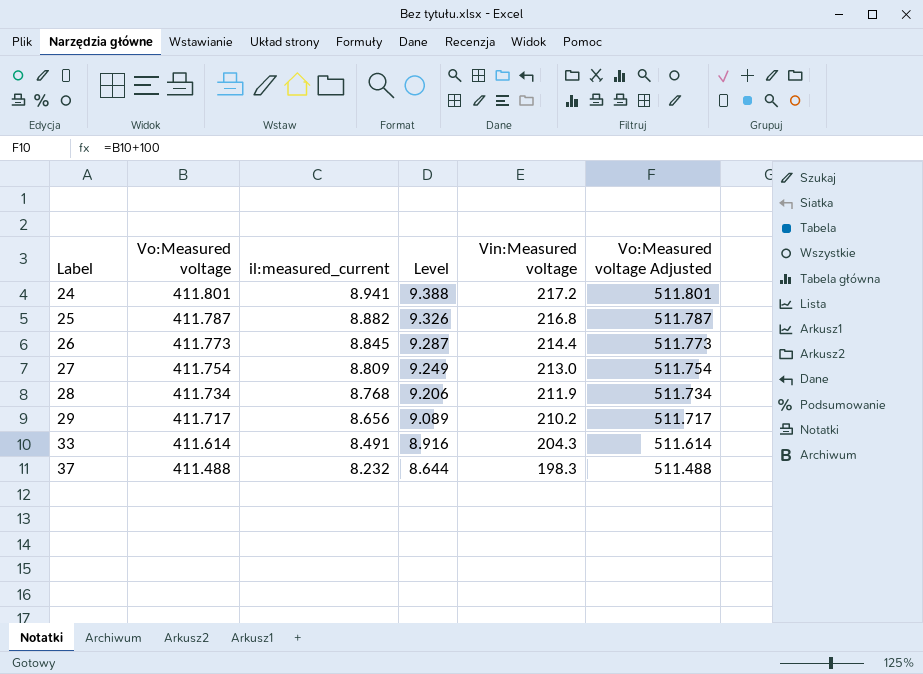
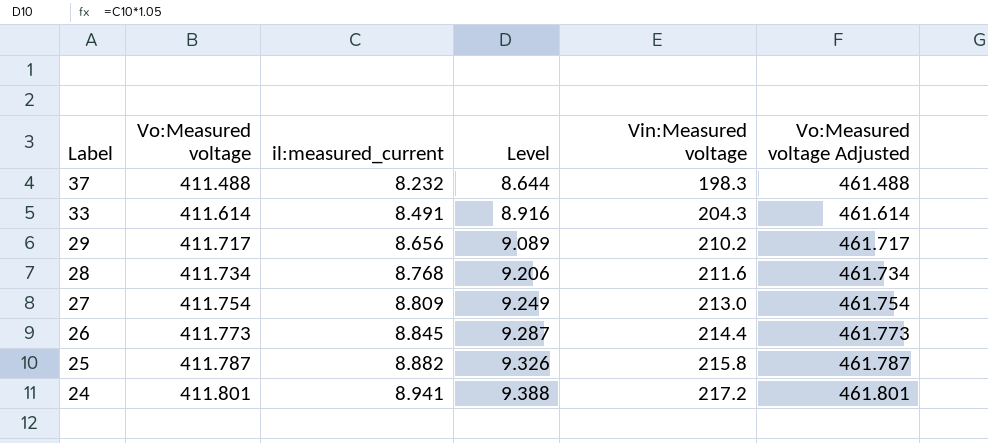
row order: Label ascending -> Label descending
column Vo:Measured voltage Adjusted | formula: [Vo:Measured voltage] + 100 -> [Vo:Measured voltage] + 50
28 | Vin:Measured voltage: 211.9 -> 211.6
25 | Vin:Measured voltage: 216.8 -> 215.8

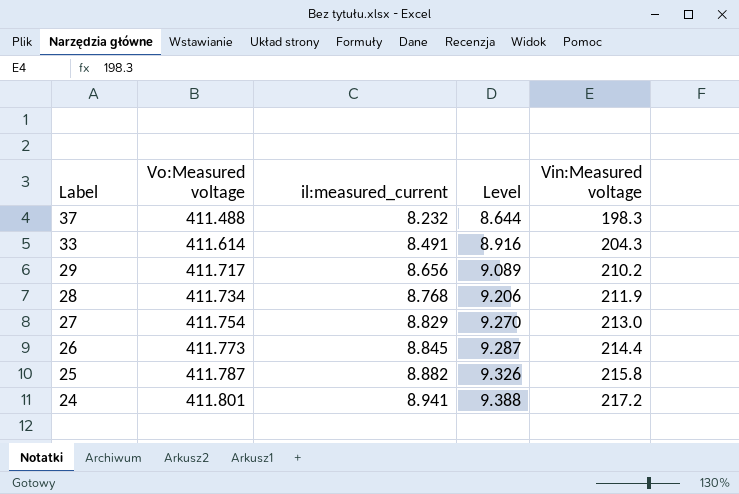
column Vo:Measured voltage Adjusted | formula: [Vo:Measured voltage] + 50 -> none
28 | Vin:Measured voltage: 211.6 -> 211.9
27 | il:measured_current: 8.809 -> 8.829
27 | Level: 9.249 -> 9.270

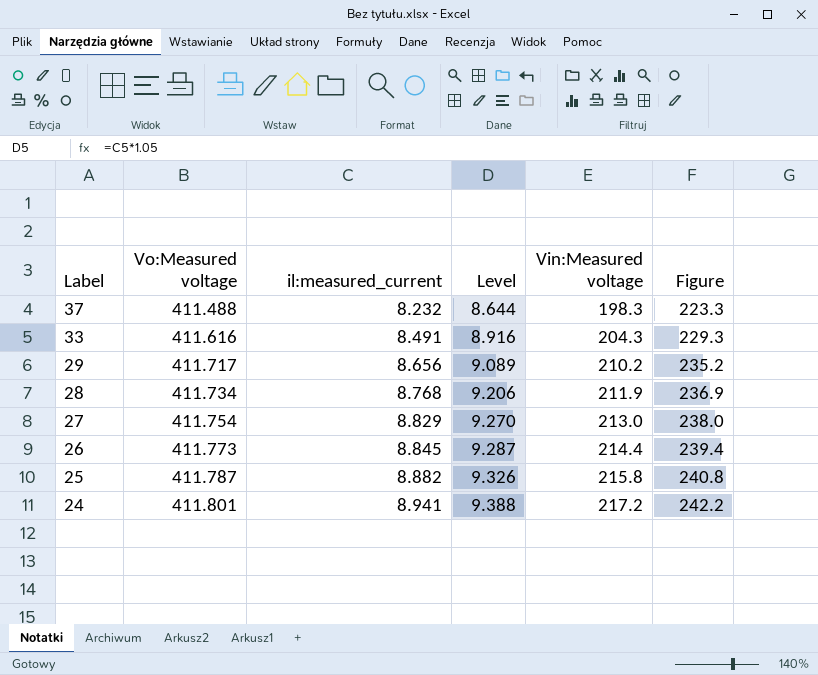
column Figure | formula: none -> [Vin:Measured voltage] + 25
33 | Vo:Measured voltage: 411.614 -> 411.616

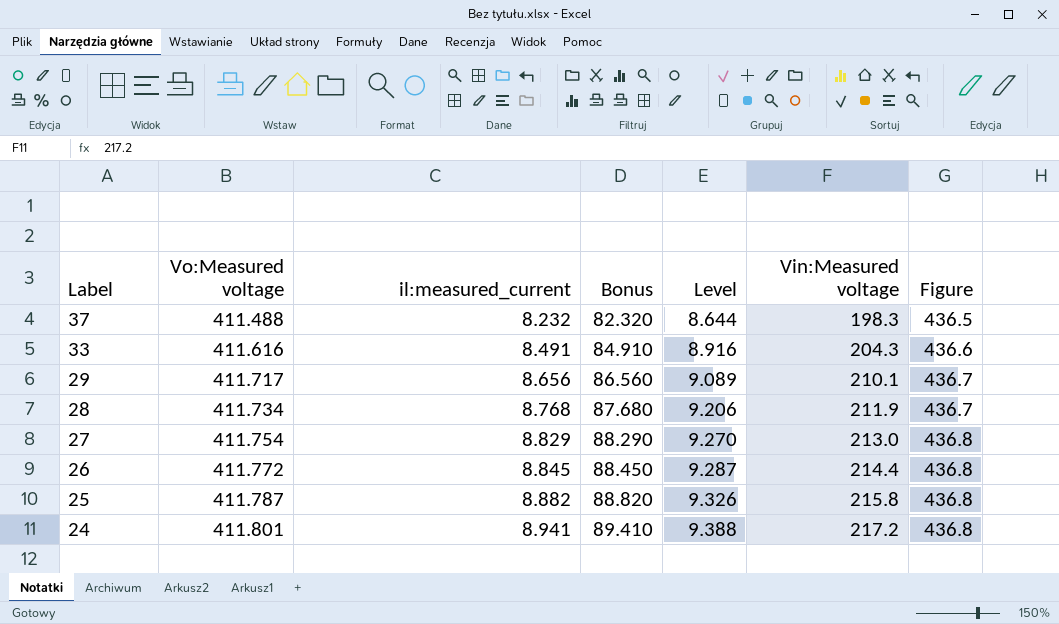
column Bonus | formula: none -> [il:measured_current] * 10
column Figure | formula: [Vin:Measured voltage] + 25 -> [Vo:Measured voltage] + 25
29 | Vin:Measured voltage: 210.2 -> 210.1
26 | Vo:Measured voltage: 411.773 -> 411.772

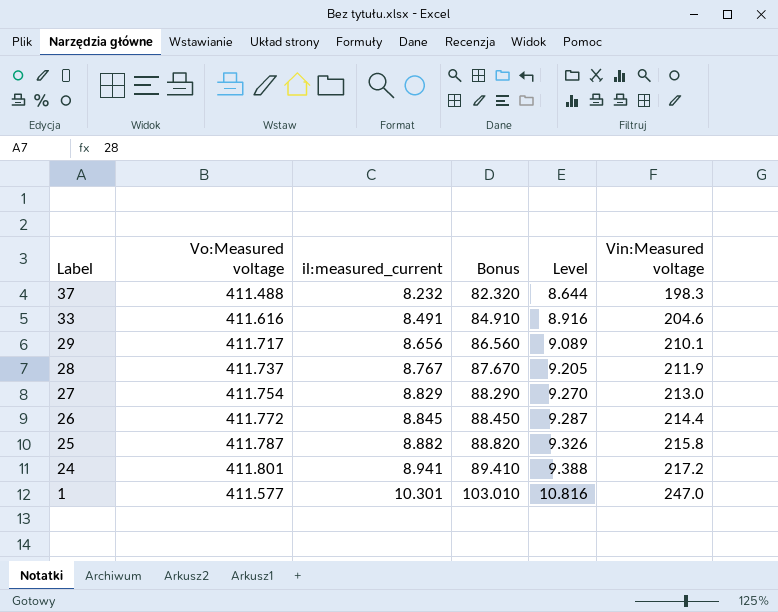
column Figure | formula: [Vo:Measured voltage] + 25 -> none
33 | Vin:Measured voltage: 204.3 -> 204.6
28 | Vo:Measured voltage: 411.734 -> 411.737
28 | il:measured_current: 8.768 -> 8.767
28 | Bonus: 87.680 -> 87.670
28 | Level: 9.206 -> 9.205
row 1: none -> 411.577 | 10.301 | 103.010 | 10.816 | 247.0

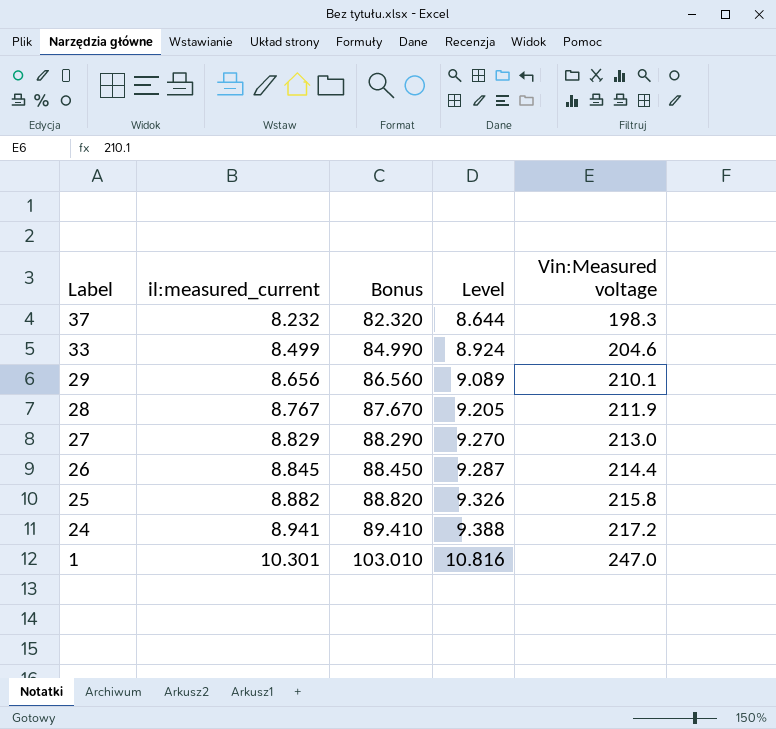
column Vo:Measured voltage | position: 2 -> none
33 | il:measured_current: 8.491 -> 8.499
33 | Bonus: 84.910 -> 84.990
33 | Level: 8.916 -> 8.924

